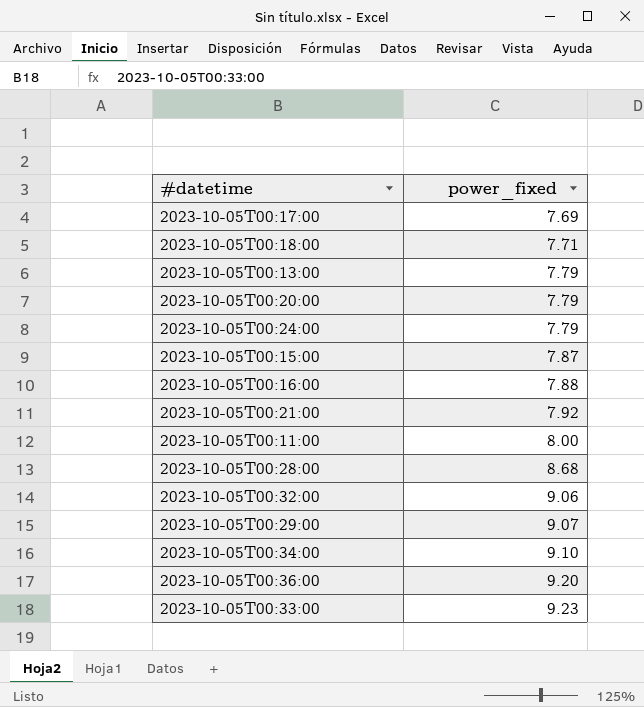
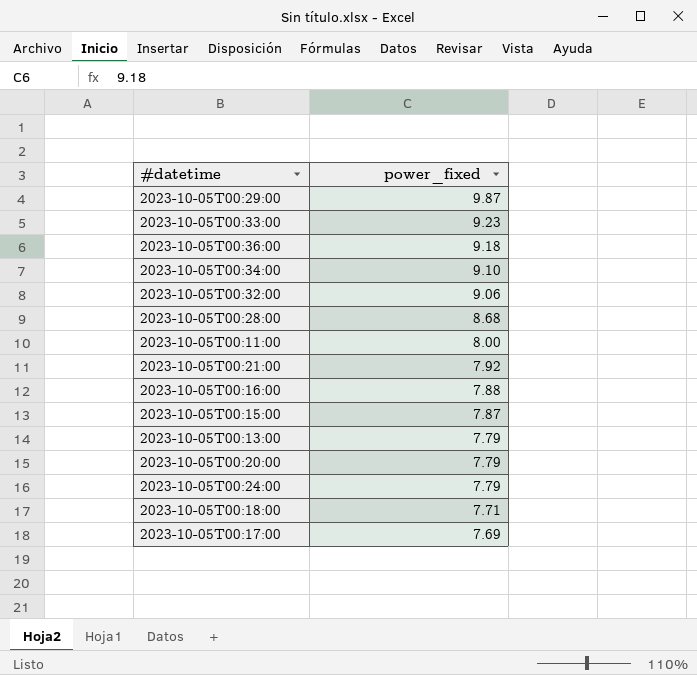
row order: power_fixed ascending -> power_fixed descending
2023-10-05T00:29:00 | power_fixed: 9.07 -> 9.87
2023-10-05T00:36:00 | power_fixed: 9.20 -> 9.18

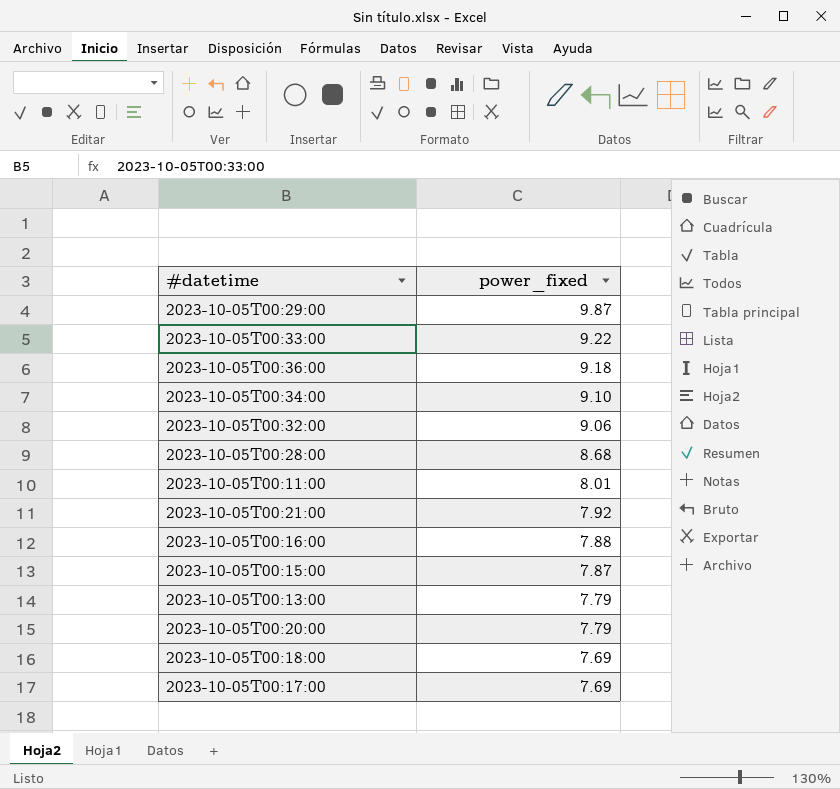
row 2023-10-05T00:24:00: 7.79 -> none
2023-10-05T00:33:00 | power_fixed: 9.23 -> 9.22
2023-10-05T00:11:00 | power_fixed: 8.00 -> 8.01
2023-10-05T00:18:00 | power_fixed: 7.71 -> 7.69

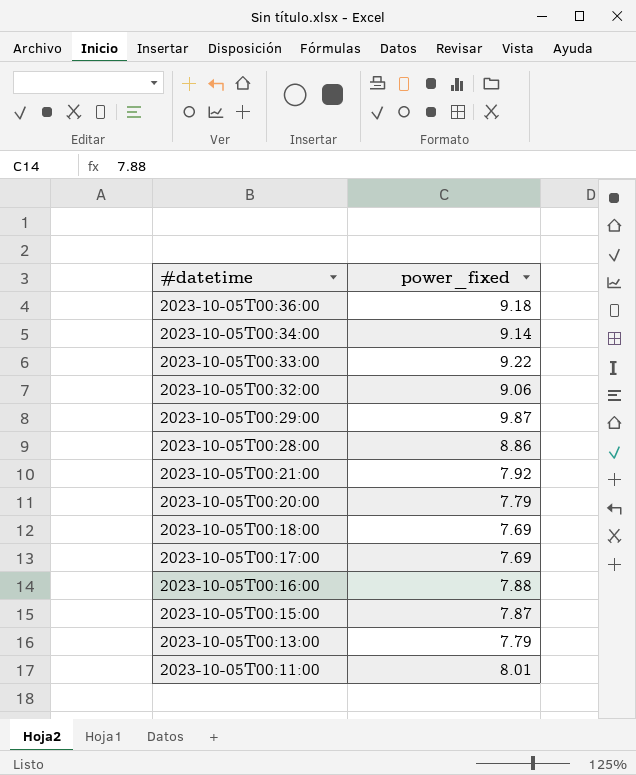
row order: power_fixed descending -> #datetime descending
2023-10-05T00:34:00 | power_fixed: 9.10 -> 9.14
2023-10-05T00:28:00 | power_fixed: 8.68 -> 8.86

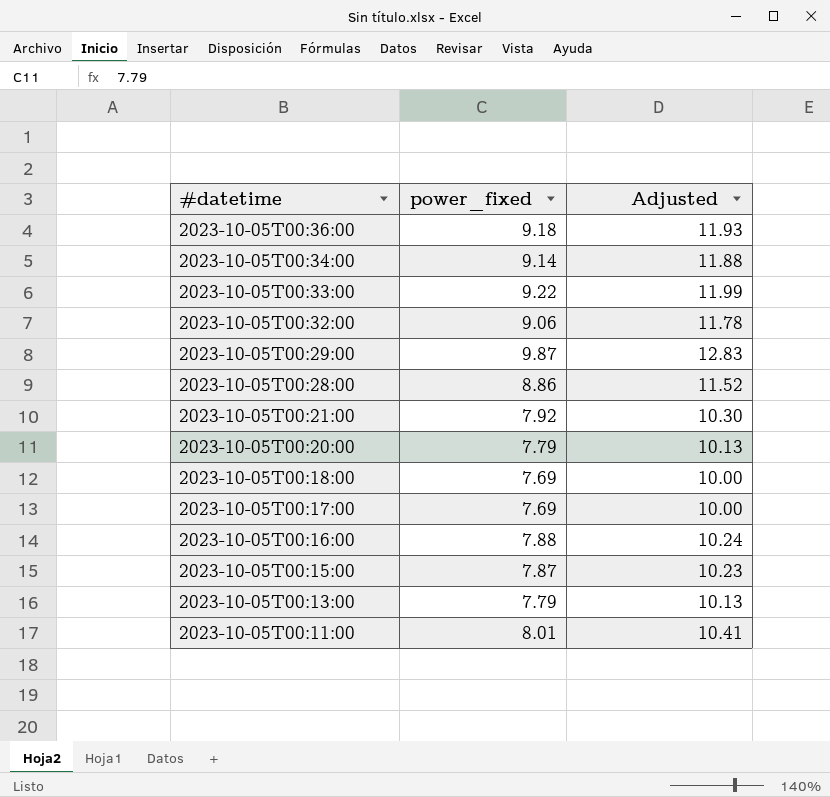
column Adjusted | formula: none -> [power_fixed] * 1.3

